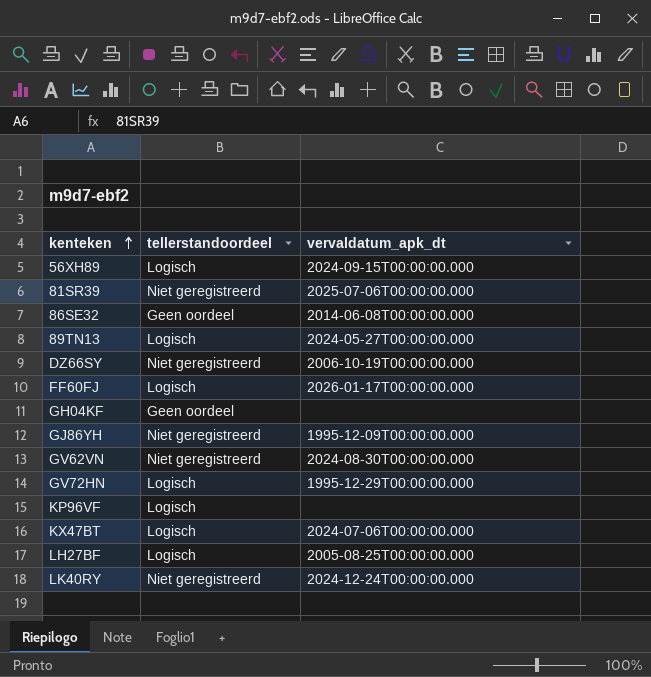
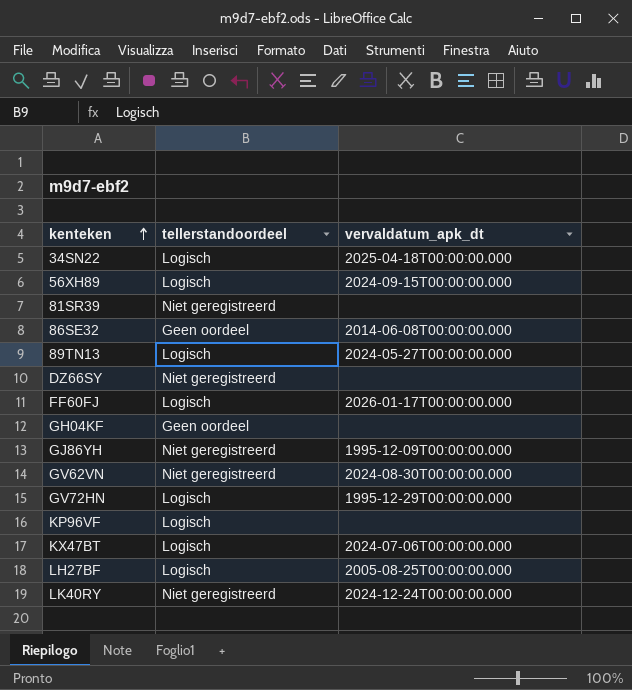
row 34SN22: none -> Logisch | 2025-04-18T00:00:00.000
81SR39 | vervaldatum_apk_dt: 2025-07-06T00:00:00.000 -> none
DZ66SY | vervaldatum_apk_dt: 2006-10-19T00:00:00.000 -> none

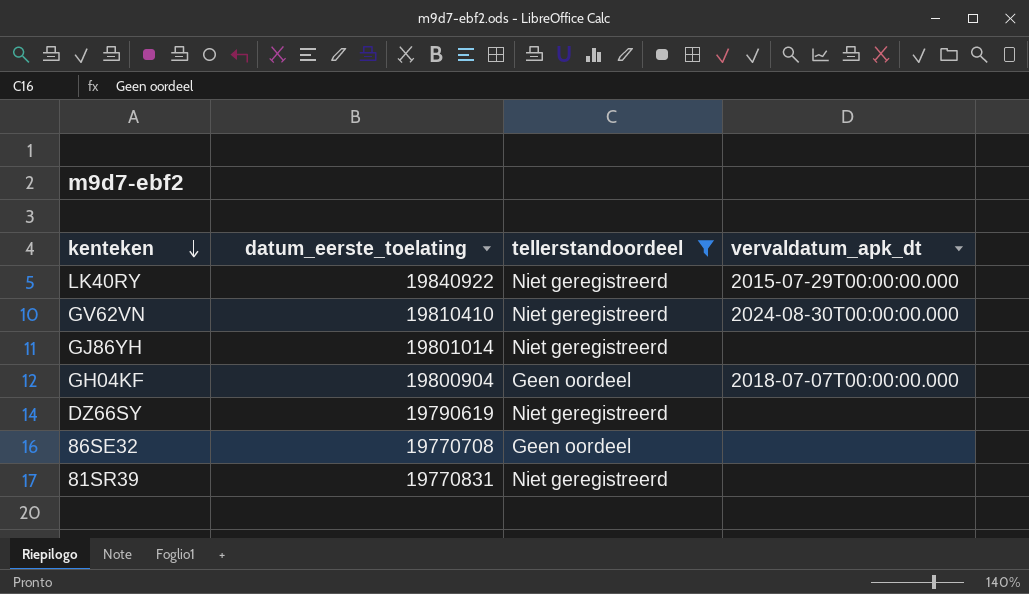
filter: none -> tellerstandoordeel != Logisch
row order: kenteken ascending -> kenteken descending
column datum_eerste_toelating | position: none -> 2
LK40RY | vervaldatum_apk_dt: 2024-12-24T00:00:00.000 -> 2015-07-29T00:00:00.000
GJ86YH | vervaldatum_apk_dt: 1995-12-09T00:00:00.000 -> none
GH04KF | vervaldatum_apk_dt: none -> 2018-07-07T00:00:00.000
86SE32 | vervaldatum_apk_dt: 2014-06-08T00:00:00.000 -> none

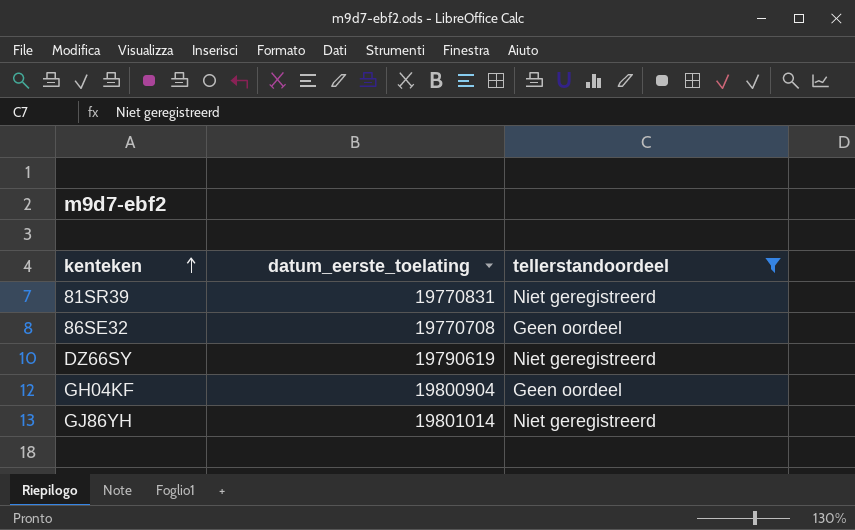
row order: kenteken descending -> kenteken ascending
column vervaldatum_apk_dt | position: 4 -> none
row LK40RY: 19840922 | Niet geregistreerd | 2015-07-29T00:00:00.000 -> none
row GV62VN: 19810410 | Niet geregistreerd | 2024-08-30T00:00:00.000 -> none

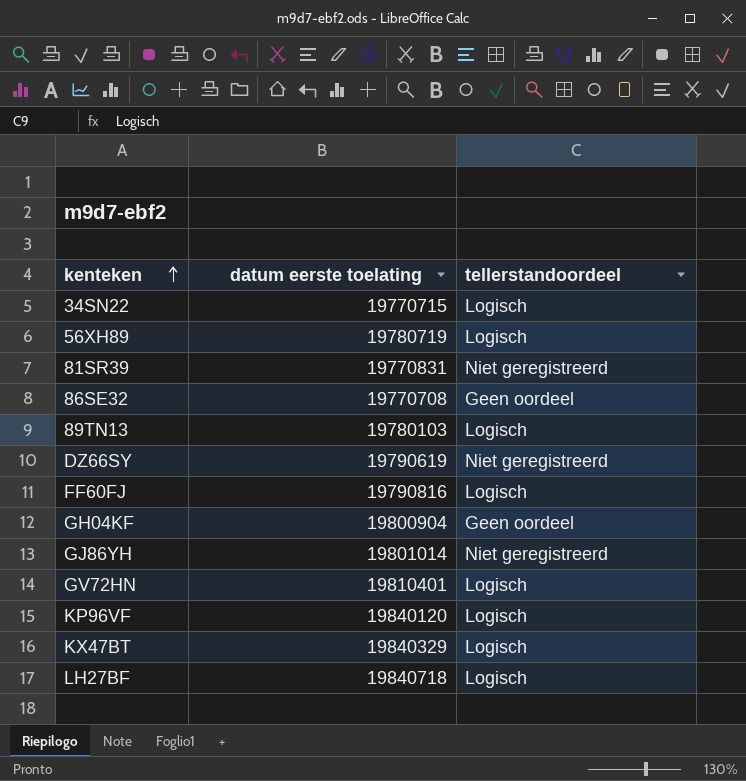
filter: tellerstandoordeel != Logisch -> none
column name: datum_eerste_toelating -> datum eerste toelating

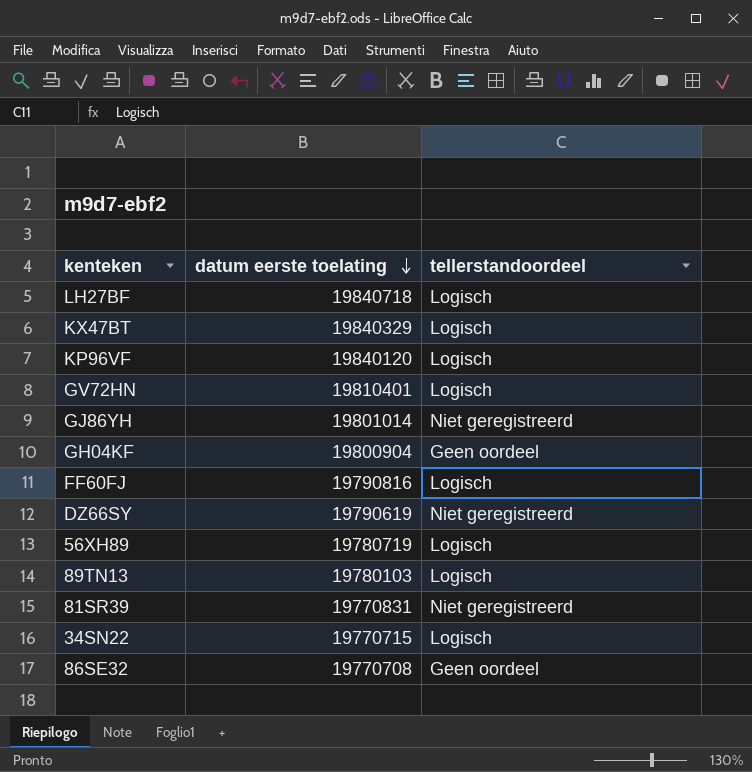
row order: kenteken ascending -> datum eerste toelating descending

